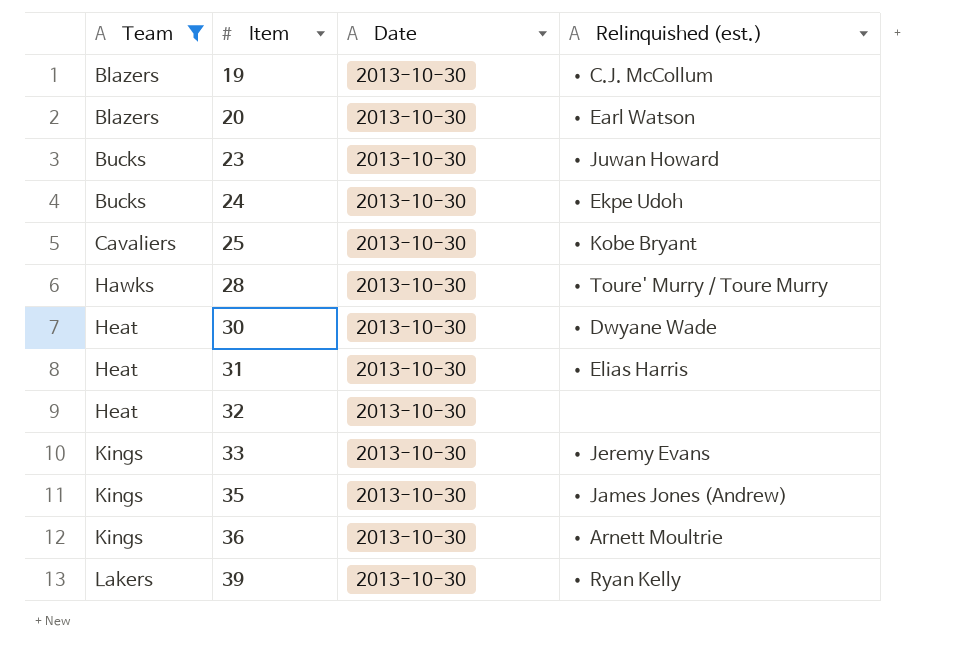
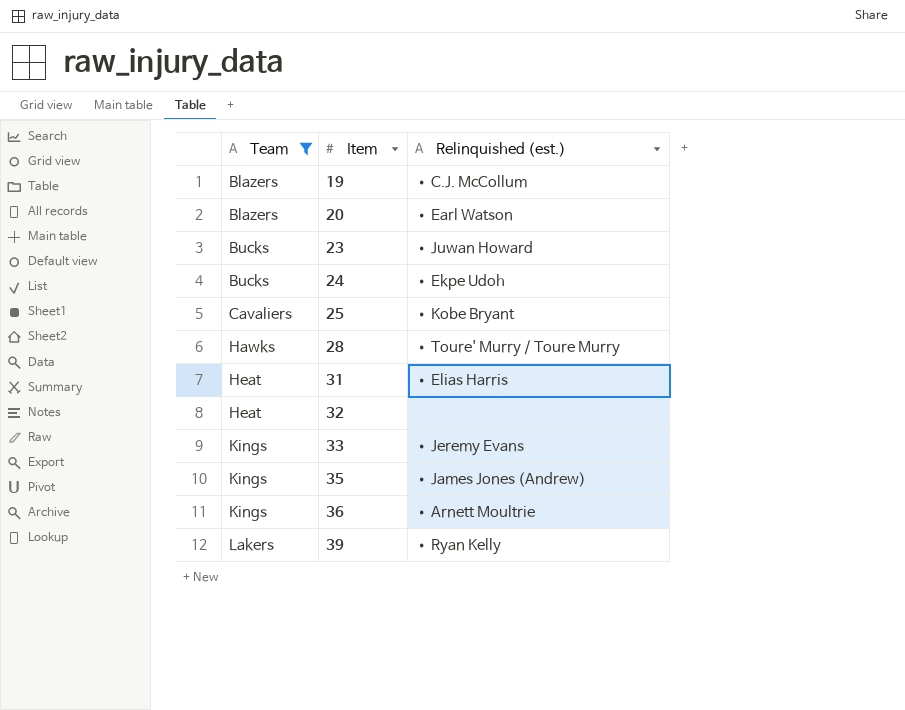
column Date | position: 3 -> none
row 30: Heat | 2013-10-30 | • Dwyane Wade -> none

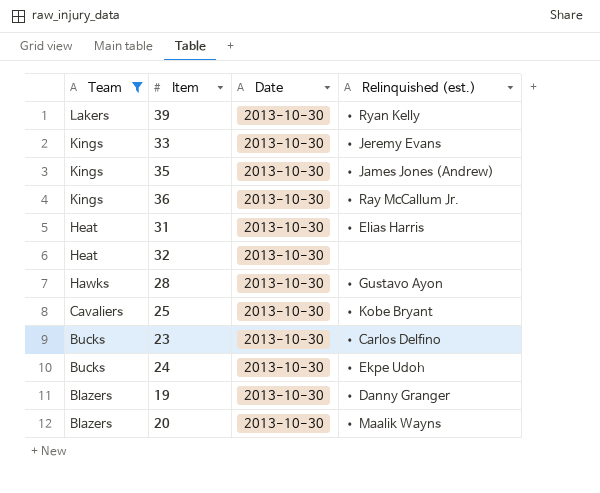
row order: Team ascending -> Team descending
column Date | position: none -> 3
36 | Relinquished (est.): • Arnett Moultrie -> • Ray McCallum Jr.
28 | Relinquished (est.): • Toure' Murry / Toure Murry -> • Gustavo Ayon
23 | Relinquished (est.): • Juwan Howard -> • Carlos Delfino
19 | Relinquished (est.): • C.J. McCollum -> • Danny Granger
20 | Relinquished (est.): • Earl Watson -> • Maalik Wayns

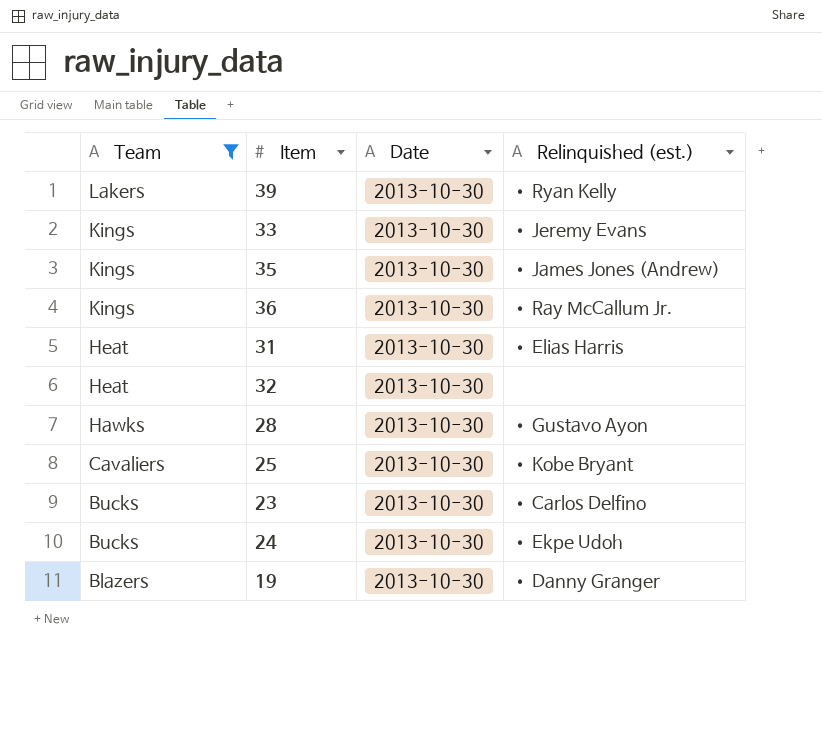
row 20: Blazers | 2013-10-30 | • Maalik Wayns -> none

